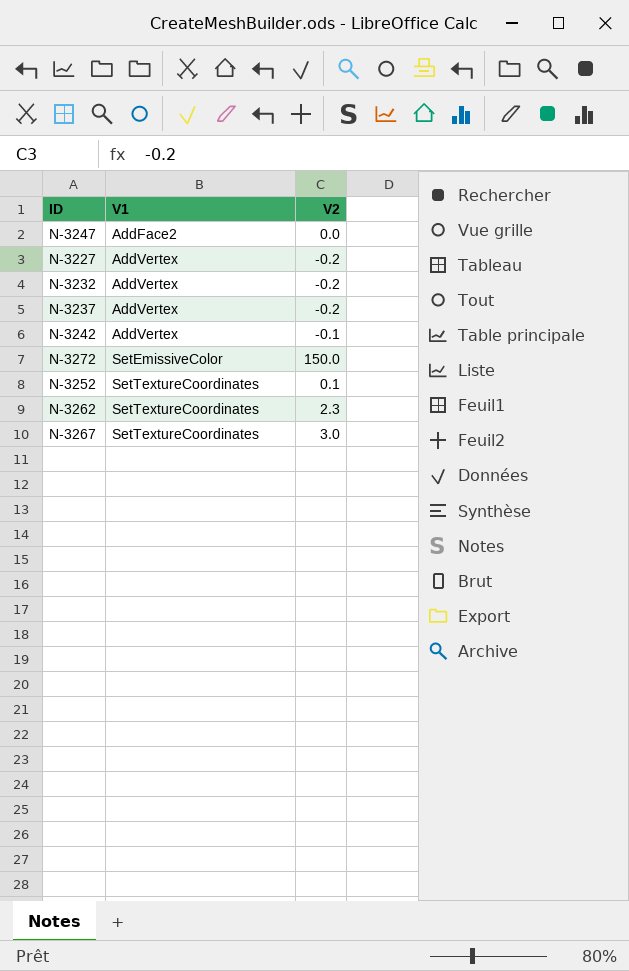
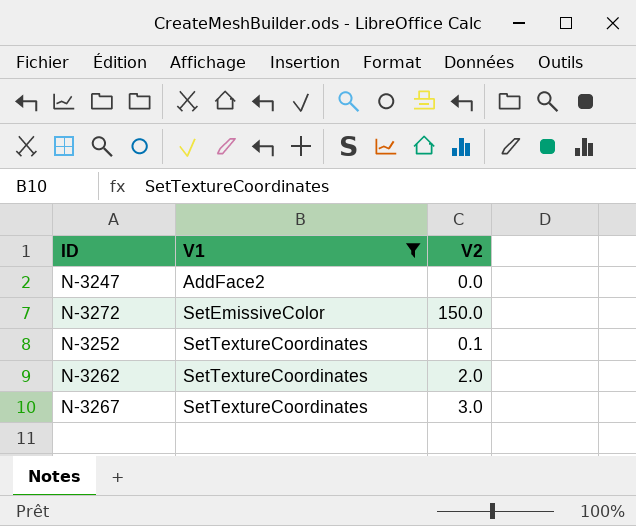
filter: none -> V1 != AddVertex
N-3262 | V2: 2.3 -> 2.0

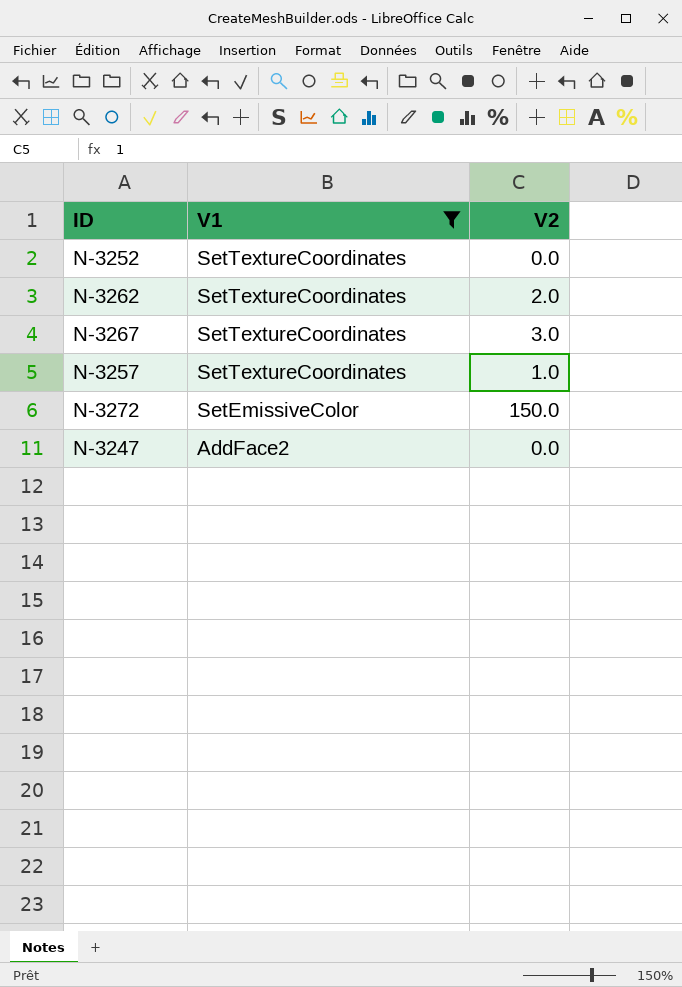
row order: V1 ascending -> V1 descending
N-3252 | V2: 0.1 -> 0.0
row N-3257: none -> SetTextureCoordinates | 1.0

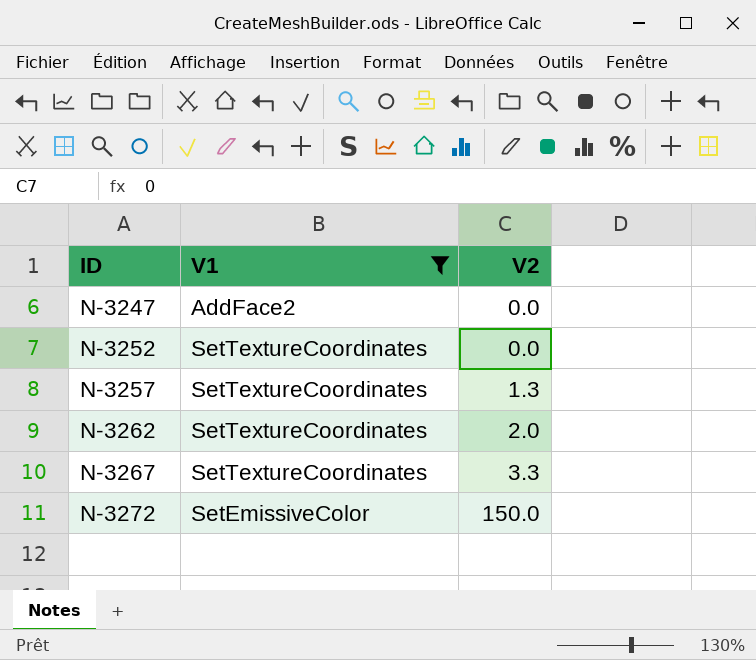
row order: V1 descending -> ID ascending
N-3257 | V2: 1.0 -> 1.3
N-3267 | V2: 3.0 -> 3.3

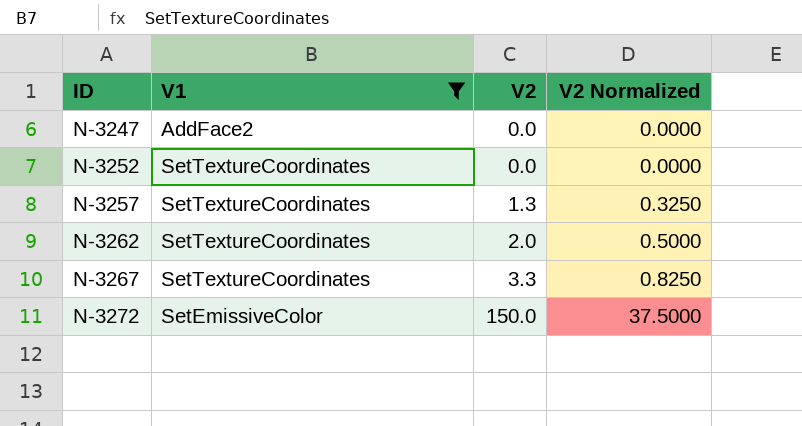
column V2 Normalized | formula: none -> [V2] * 0.25

